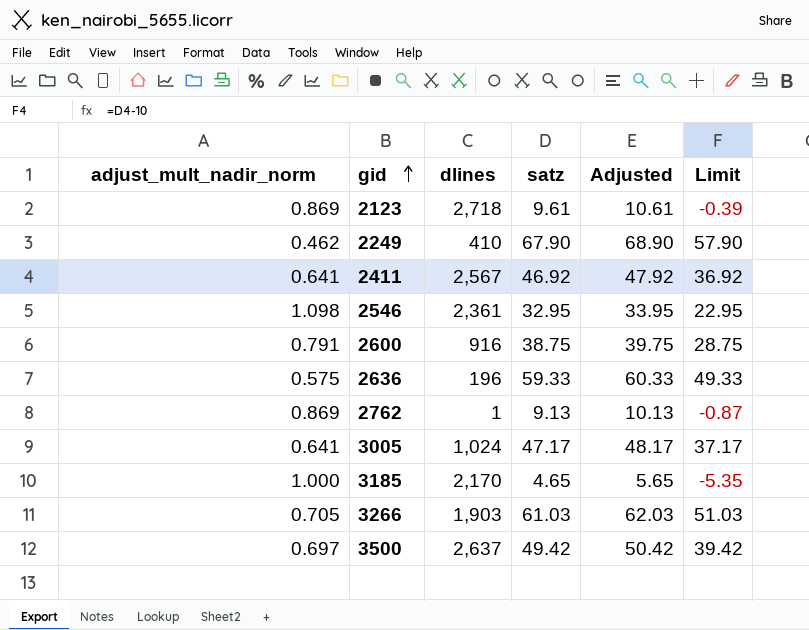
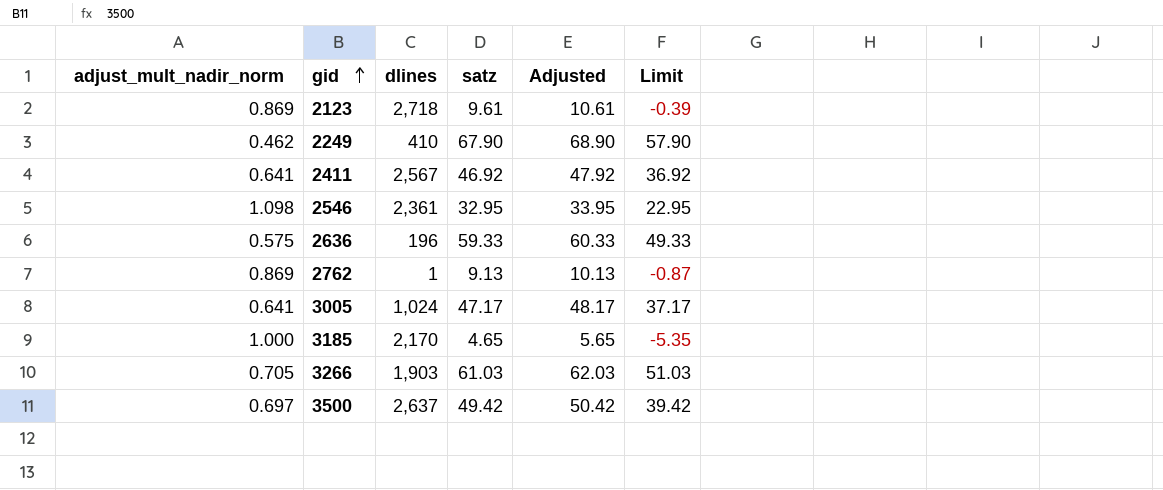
row 2600: 0.791 | 916 | 38.75 | 39.75 | 28.75 -> none

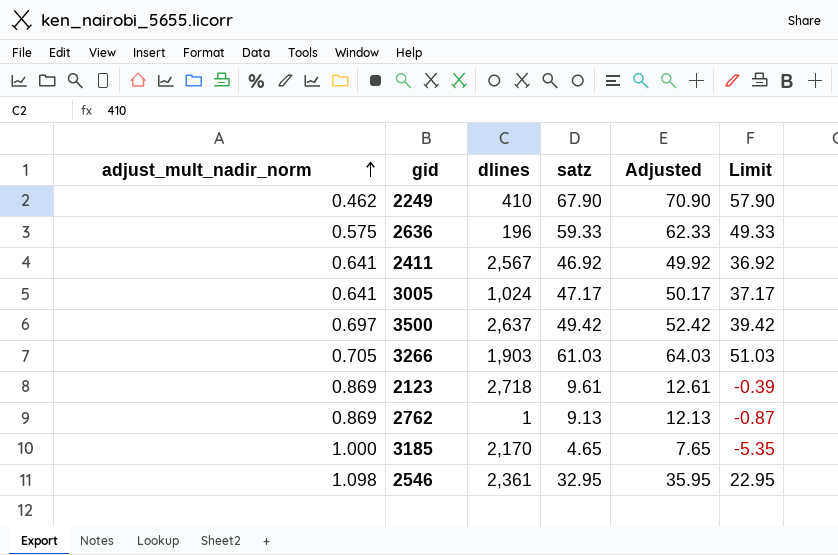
row order: gid ascending -> adjust_mult_nadir_norm ascending
column Adjusted | formula: [satz] + 1 -> [satz] + 3

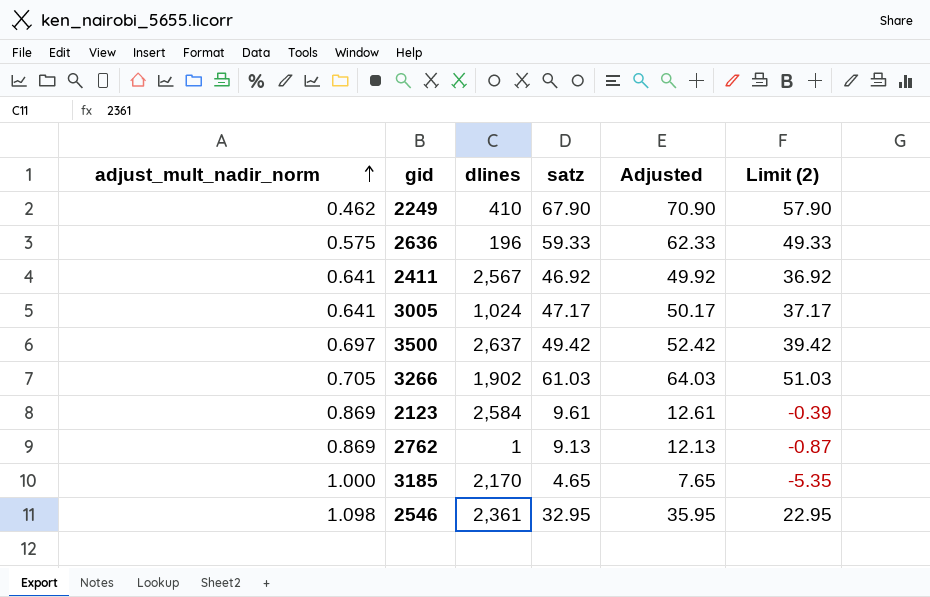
column name: Limit -> Limit (2)
3266 | dlines: 1,903 -> 1,902
2123 | dlines: 2,718 -> 2,584

